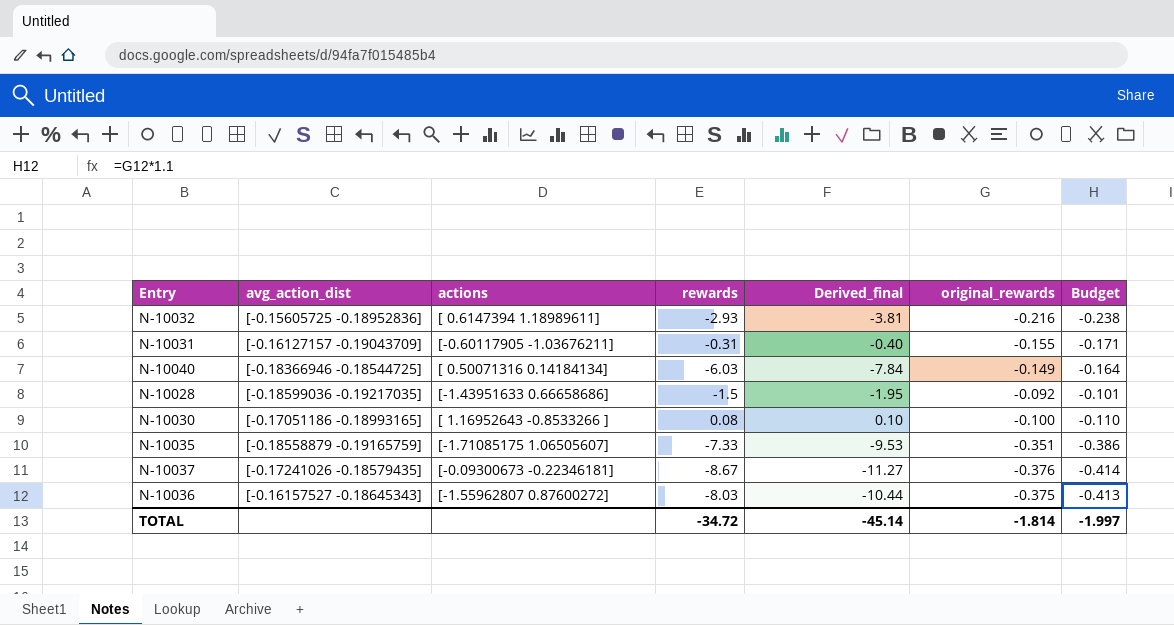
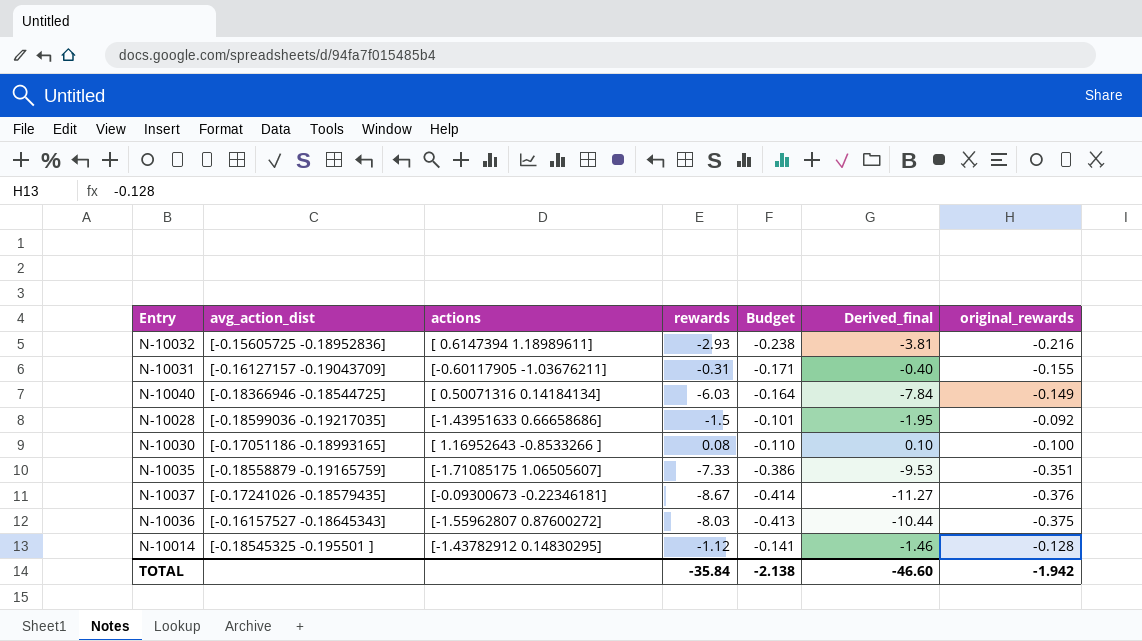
column Budget | position: 7 -> 5
row N-10014: none -> [-0.18545325 -0.195501 ] | [-1.43782912 0.14830295] | -1.12 | -0.141 | -1.46 | -0.128
TOTAL | rewards: -34.72 -> -35.84
TOTAL | Budget: -1.997 -> -2.138
TOTAL | Derived_final: -45.14 -> -46.60
TOTAL | original_rewards: -1.814 -> -1.942

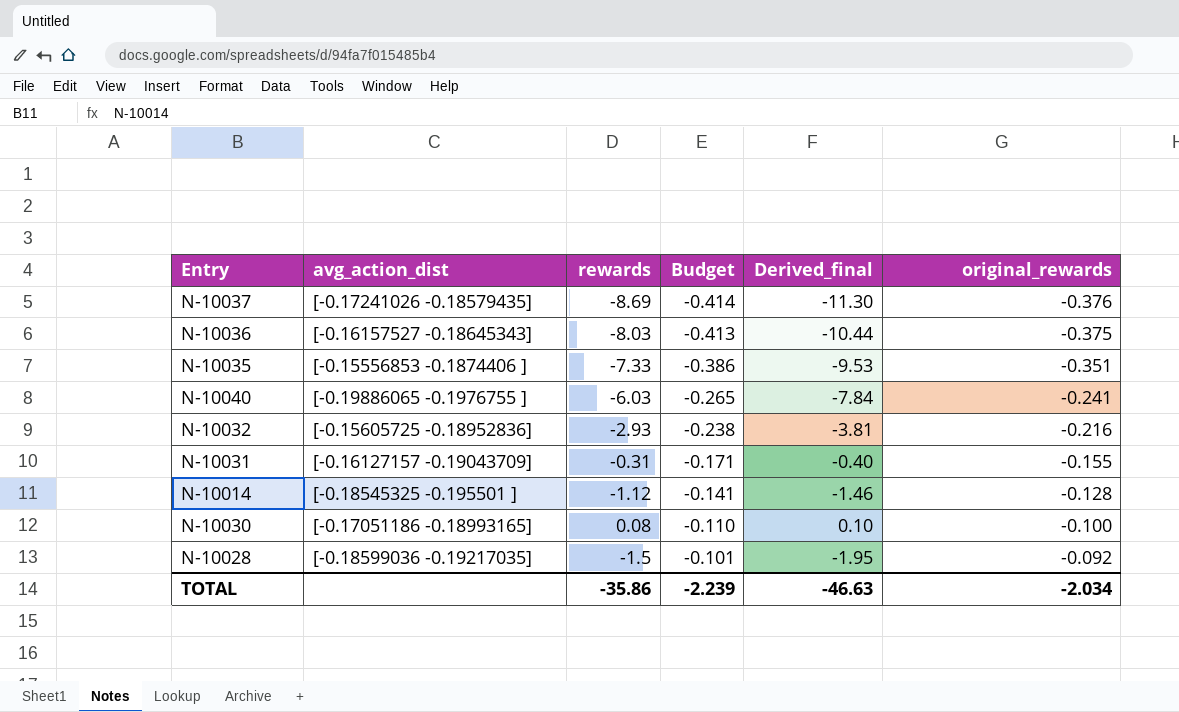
row order: none -> Budget ascending
column actions | position: 3 -> none
N-10037 | rewards: -8.67 -> -8.69
N-10037 | Derived_final: -11.27 -> -11.30
N-10035 | avg_action_dist: [-0.18558879 -0.19165759] -> [-0.15556853 -0.1874406 ]
N-10040 | avg_action_dist: [-0.18366946 -0.18544725] -> [-0.19886065 -0.1976755 ]
N-10040 | Budget: -0.164 -> -0.265
N-10040 | original_rewards: -0.149 -> -0.241
TOTAL | rewards: -35.84 -> -35.86
TOTAL | Budget: -2.138 -> -2.239
TOTAL | Derived_final: -46.60 -> -46.63
TOTAL | original_rewards: -1.942 -> -2.034

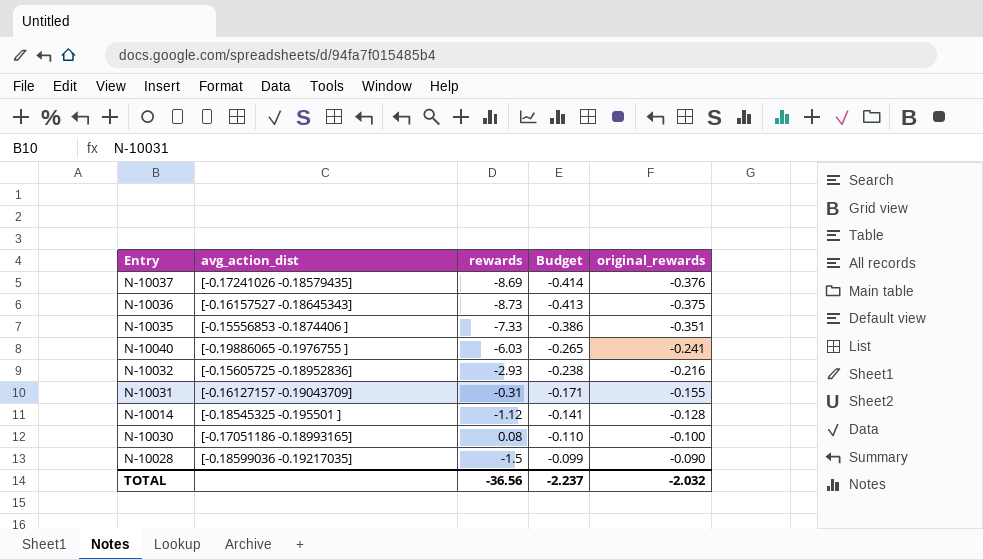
column Derived_final | formula: [rewards] * 1.3 -> none
N-10036 | rewards: -8.03 -> -8.73
N-10028 | Budget: -0.101 -> -0.099
N-10028 | original_rewards: -0.092 -> -0.090
TOTAL | rewards: -35.86 -> -36.56
TOTAL | Budget: -2.239 -> -2.237
TOTAL | original_rewards: -2.034 -> -2.032

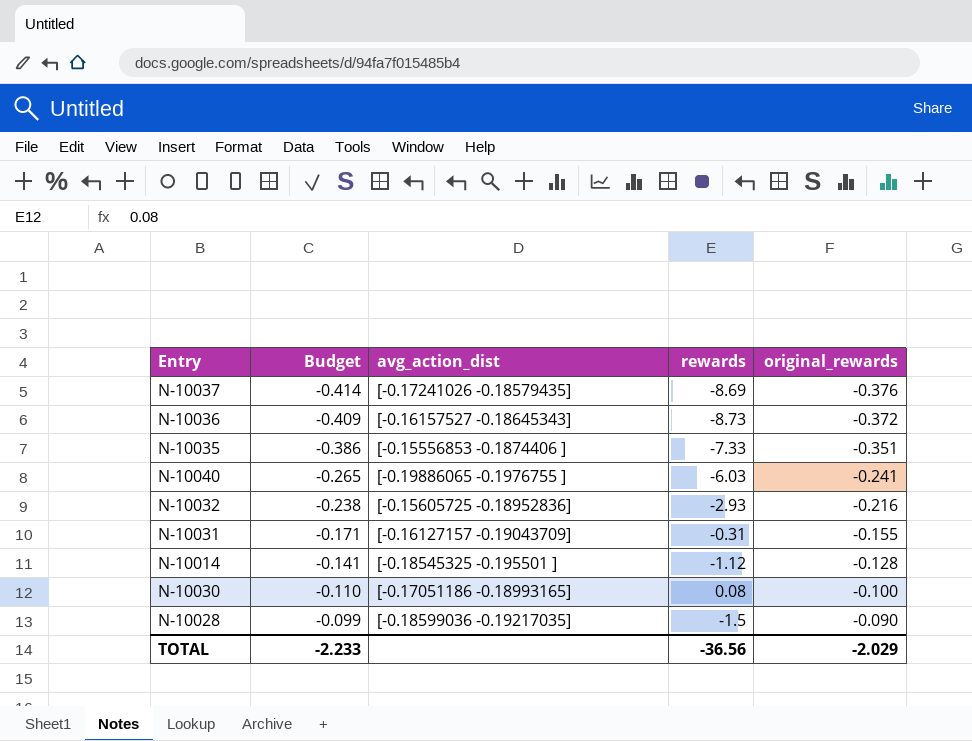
column Budget | position: 4 -> 2
N-10036 | Budget: -0.413 -> -0.409
N-10036 | original_rewards: -0.375 -> -0.372
TOTAL | Budget: -2.237 -> -2.233
TOTAL | original_rewards: -2.032 -> -2.029

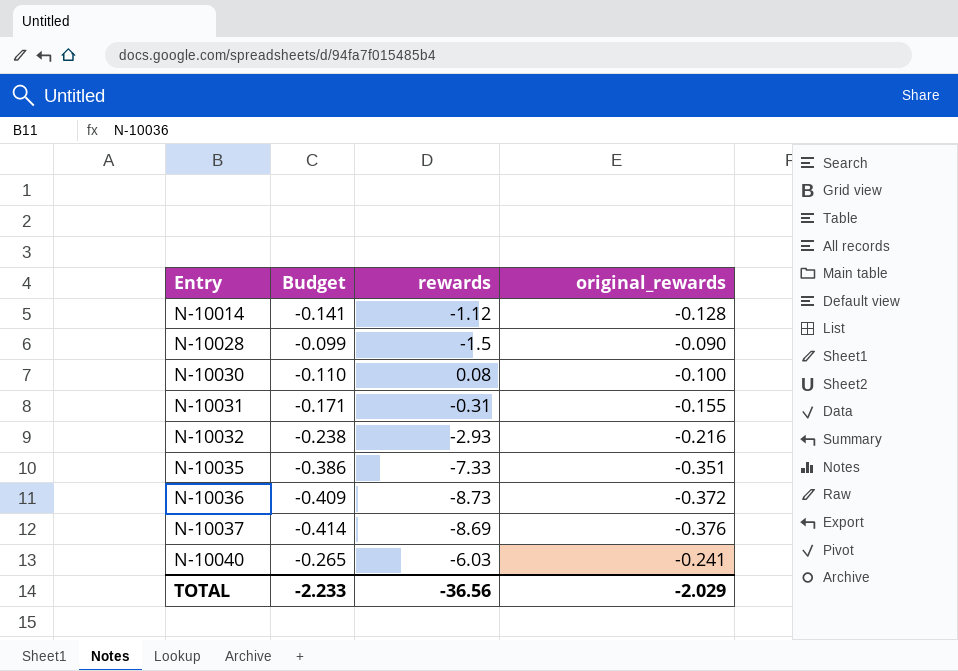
row order: Budget ascending -> Entry ascending
column avg_action_dist | position: 3 -> none

